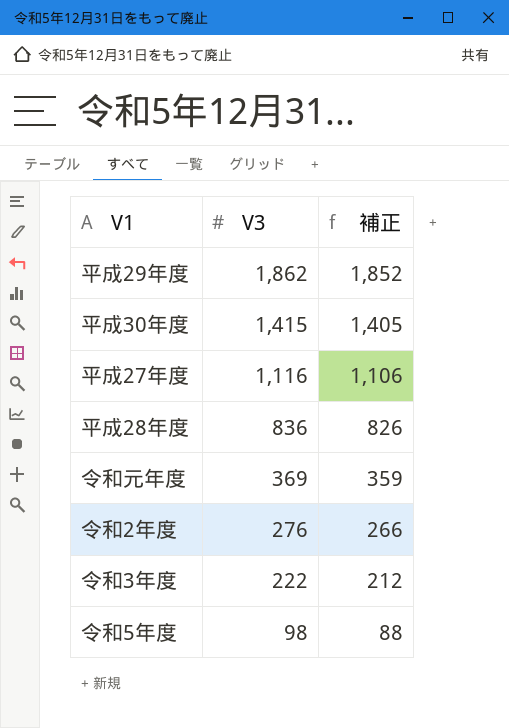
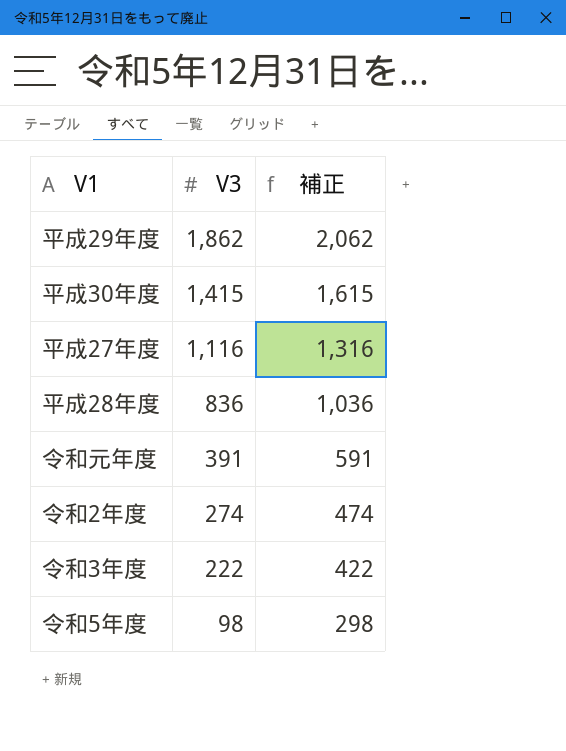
column 補正 | formula: [V3] - 10 -> [V3] + 200
令和元年度 | V3: 369 -> 391
令和2年度 | V3: 276 -> 274

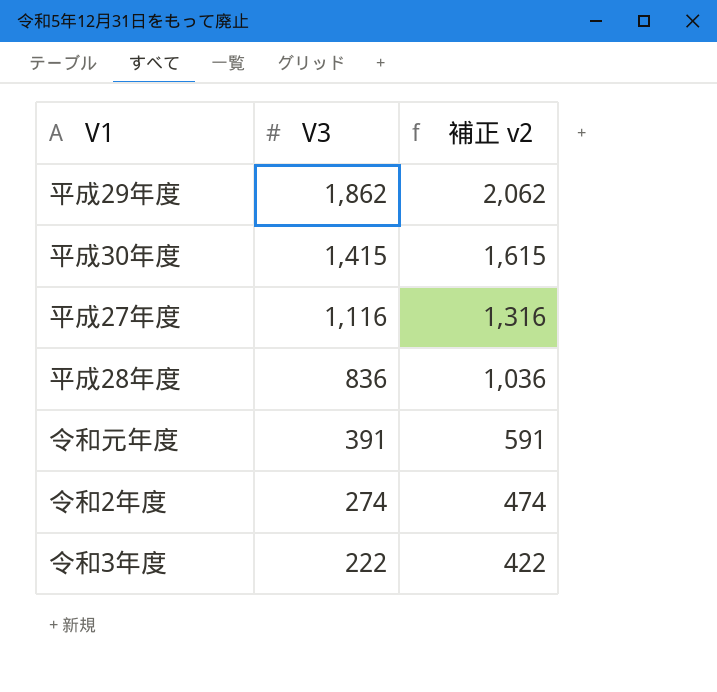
column name: 補正 -> 補正 v2
row 令和5年度: 98 | 298 -> none

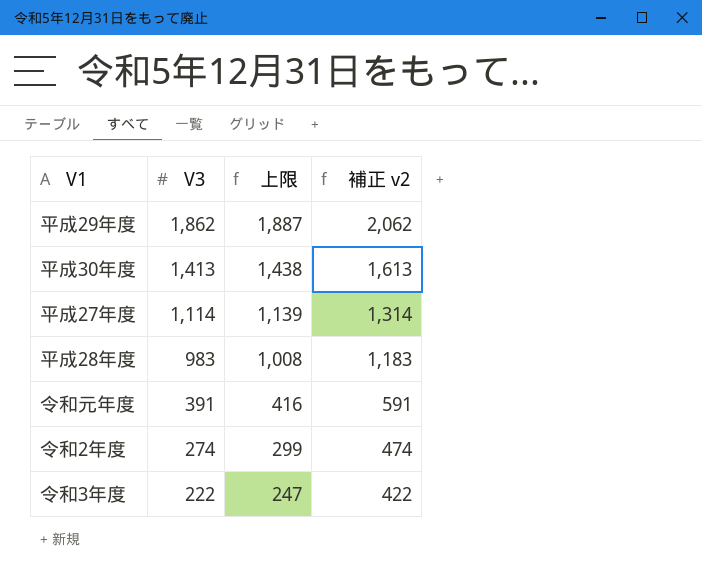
column 上限 | formula: none -> [V3] + 25
平成30年度 | V3: 1,415 -> 1,413
平成30年度 | 補正 v2: 1,615 -> 1,613
平成27年度 | V3: 1,116 -> 1,114
平成27年度 | 補正 v2: 1,316 -> 1,314
平成28年度 | V3: 836 -> 983
平成28年度 | 補正 v2: 1,036 -> 1,183

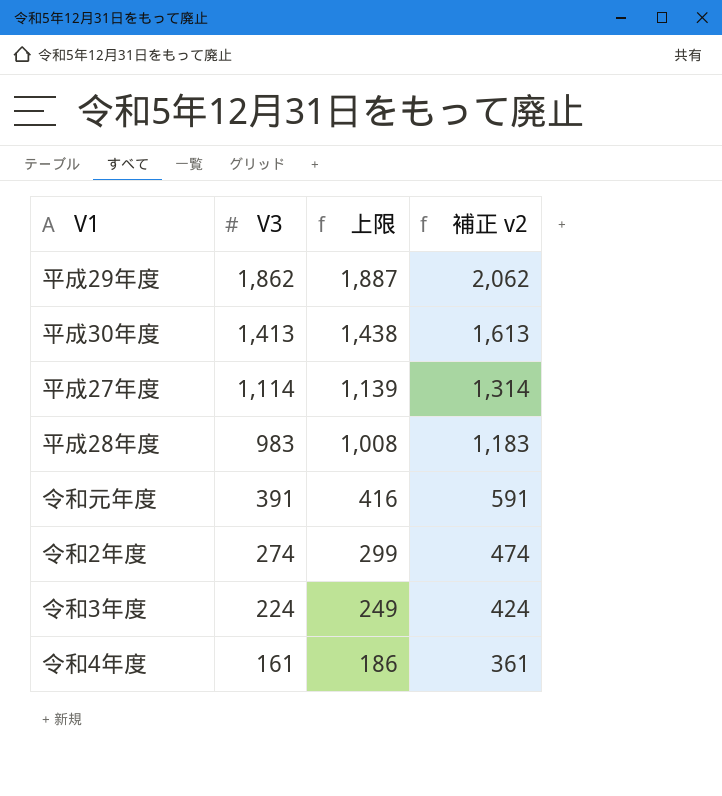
令和3年度 | V3: 222 -> 224
令和3年度 | 上限: 247 -> 249
令和3年度 | 補正 v2: 422 -> 424
row 令和4年度: none -> 161 | 186 | 361

